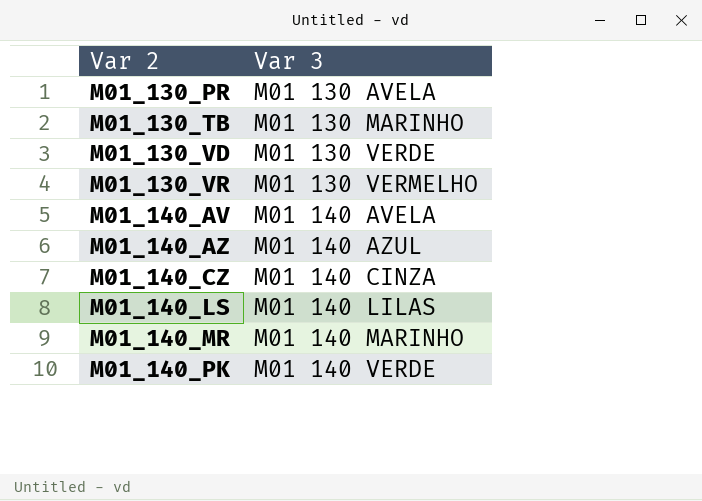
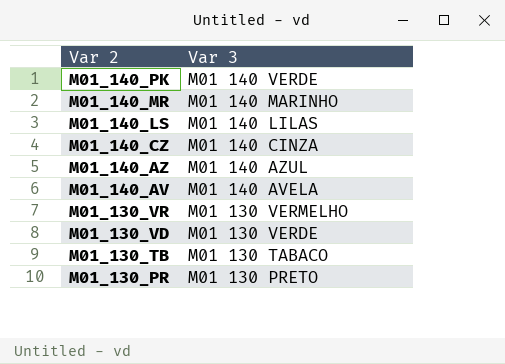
row order: Var 2 ascending -> Var 2 descending
M01_130_TB | Var 3: M01 130 MARINHO -> M01 130 TABACO
M01_130_PR | Var 3: M01 130 AVELA -> M01 130 PRETO

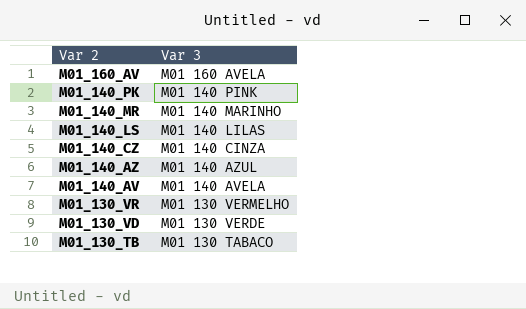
row M01_130_PR: M01 130 PRETO -> none
row M01_160_AV: none -> M01 160 AVELA
M01_140_PK | Var 3: M01 140 VERDE -> M01 140 PINK

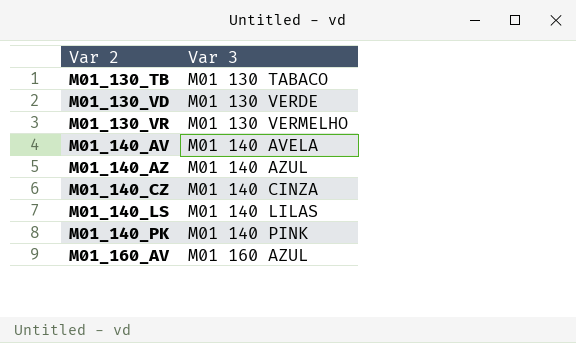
row order: Var 2 descending -> Var 2 ascending
row M01_140_MR: M01 140 MARINHO -> none
M01_160_AV | Var 3: M01 160 AVELA -> M01 160 AZUL

